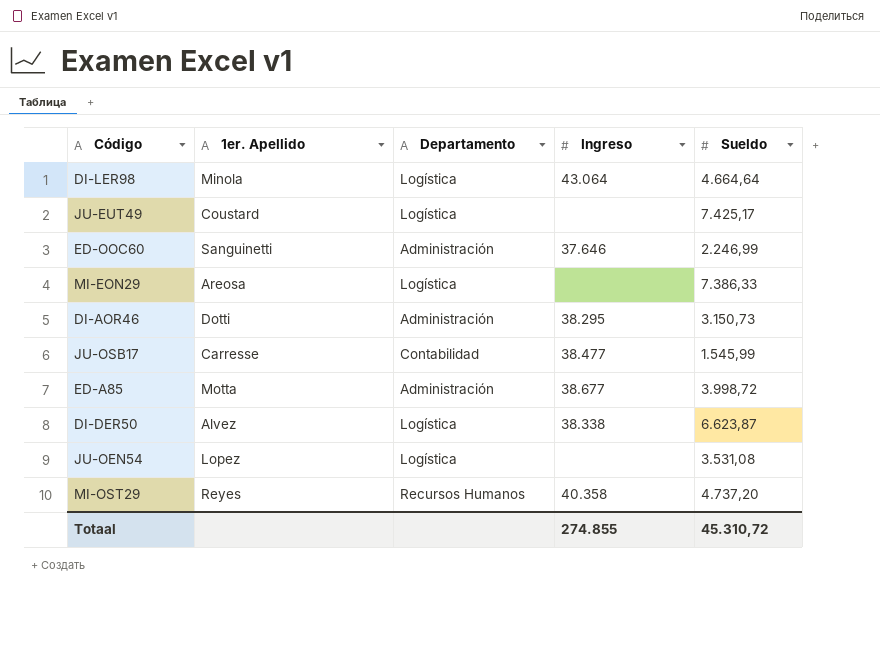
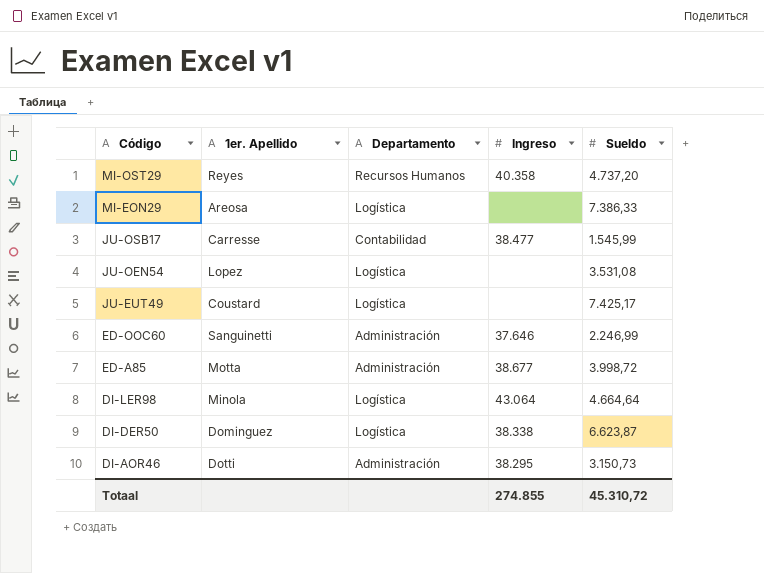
row order: none -> Código descending
DI-DER50 | 1er. Apellido: Alvez -> Dominguez

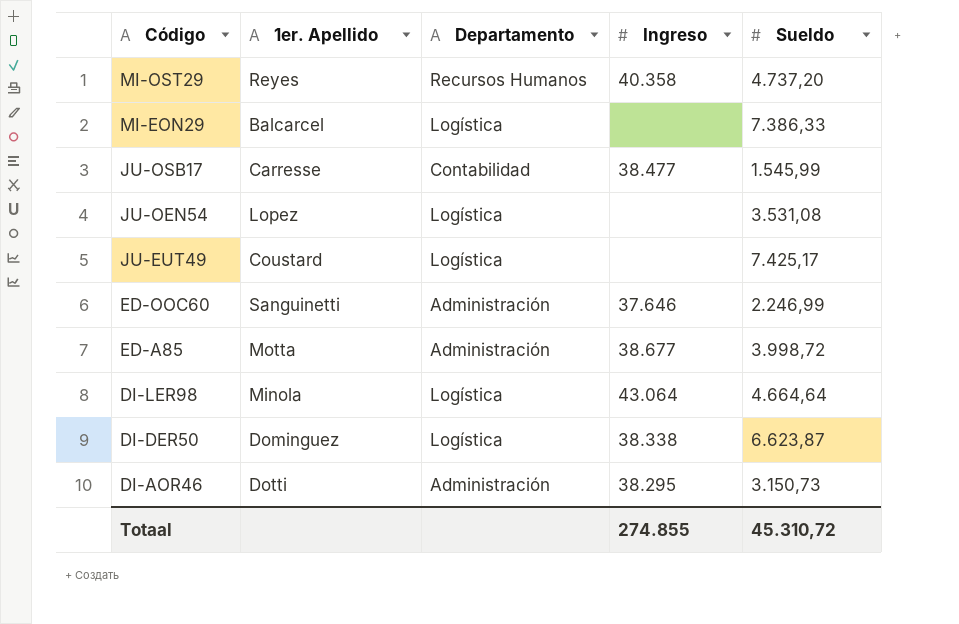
MI-EON29 | 1er. Apellido: Areosa -> Balcarcel

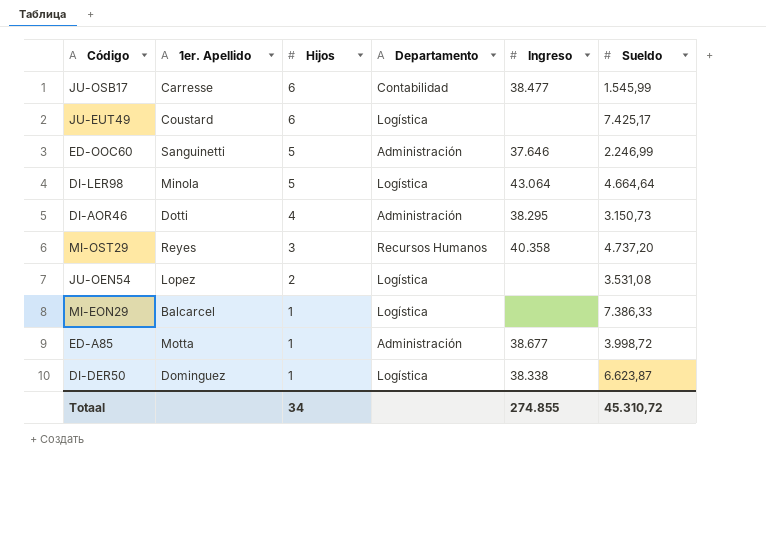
row order: Código descending -> Hijos descending
column Hijos | position: none -> 3

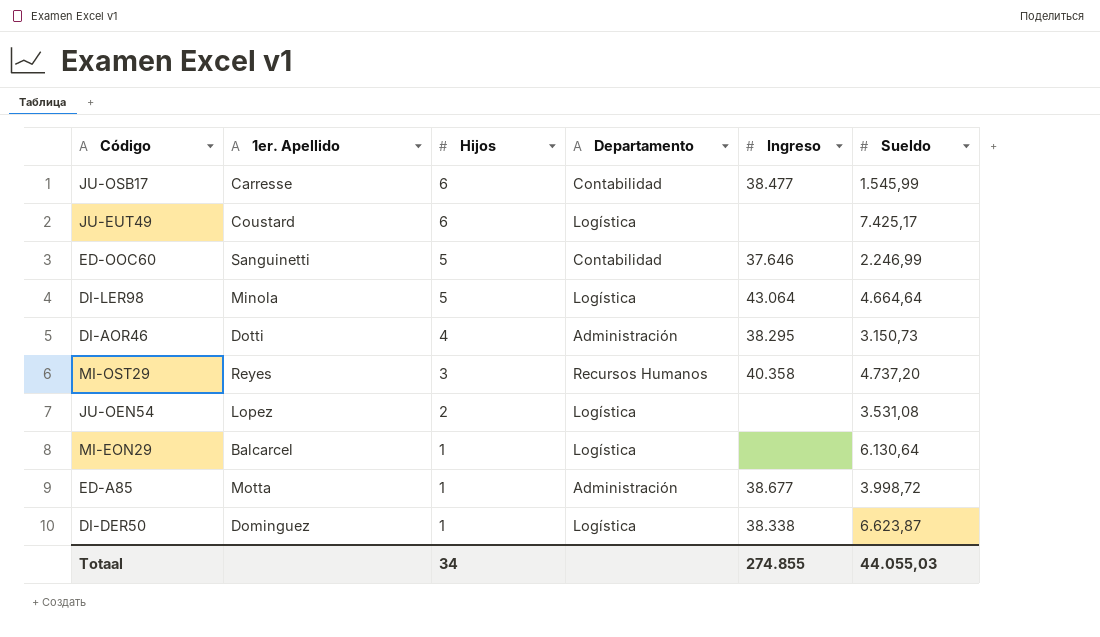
ED-OOC60 | Departamento: Administración -> Contabilidad
MI-EON29 | Sueldo: 7.386,33 -> 6.130,64
Totaal | Sueldo: 45.310,72 -> 44.055,03

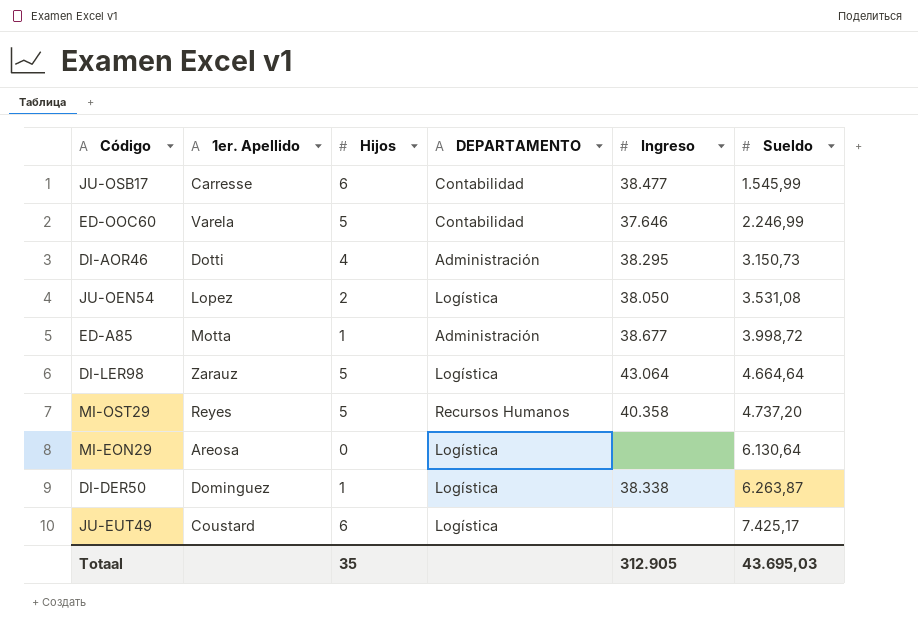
row order: Hijos descending -> Sueldo ascending
column name: Departamento -> DEPARTAMENTO
ED-OOC60 | 1er. Apellido: Sanguinetti -> Varela
JU-OEN54 | Ingreso: none -> 38.050
DI-LER98 | 1er. Apellido: Minola -> Zarauz
MI-OST29 | Hijos: 3 -> 5
MI-EON29 | 1er. Apellido: Balcarcel -> Areosa
MI-EON29 | Hijos: 1 -> 0
DI-DER50 | Sueldo: 6.623,87 -> 6.263,87
Totaal | Hijos: 34 -> 35
Totaal | Ingreso: 274.855 -> 312.905
Totaal | Sueldo: 44.055,03 -> 43.695,03

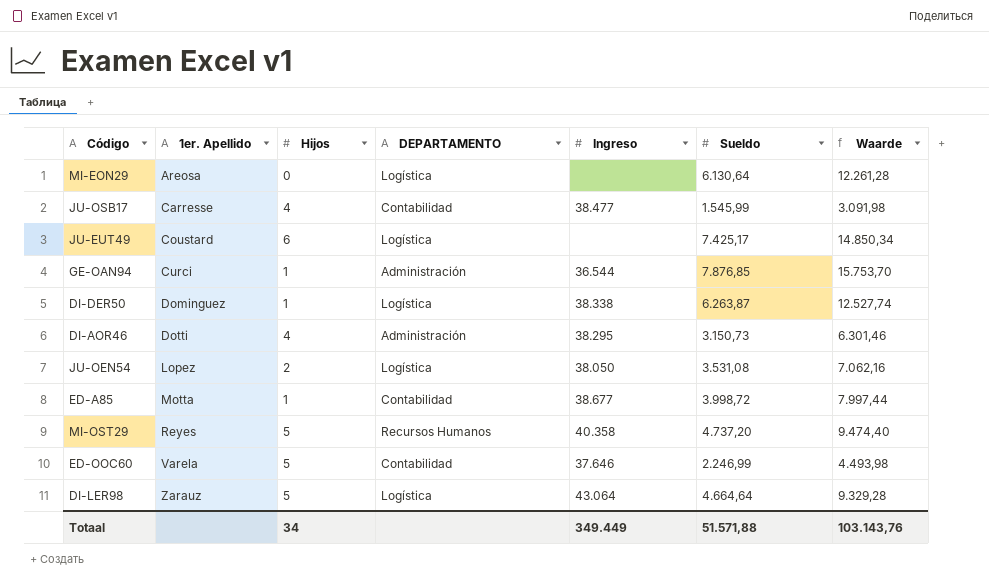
row order: Sueldo ascending -> 1er. Apellido ascending
column Waarde | formula: none -> [Sueldo] * 2
JU-OSB17 | Hijos: 6 -> 4
row GE-OAN94: none -> Curci | 1 | Administración | 36.544 | 7.876,85 | 15.753,70
ED-A85 | DEPARTAMENTO: Administración -> Contabilidad
Totaal | Hijos: 35 -> 34
Totaal | Ingreso: 312.905 -> 349.449
Totaal | Sueldo: 43.695,03 -> 51.571,88

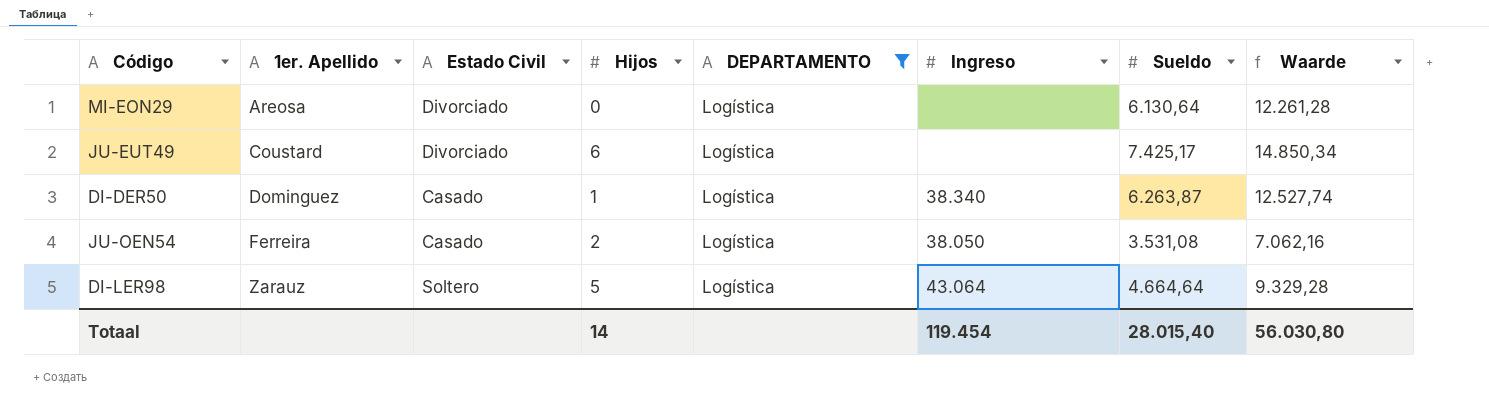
filter: none -> DEPARTAMENTO = Logística
column Estado Civil | position: none -> 3
DI-DER50 | Ingreso: 38.338 -> 38.340
JU-OEN54 | 1er. Apellido: Lopez -> Ferreira
Totaal | Hijos: 34 -> 14
Totaal | Ingreso: 349.449 -> 119.454
Totaal | Sueldo: 51.571,88 -> 28.015,40
Totaal | Waarde: 103.143,76 -> 56.030,80

